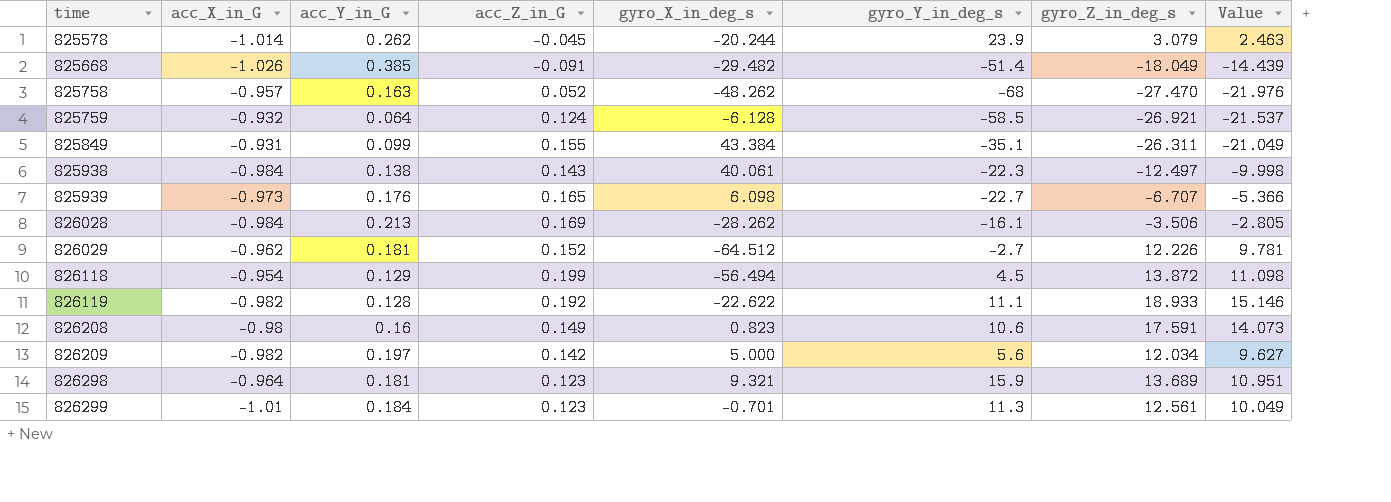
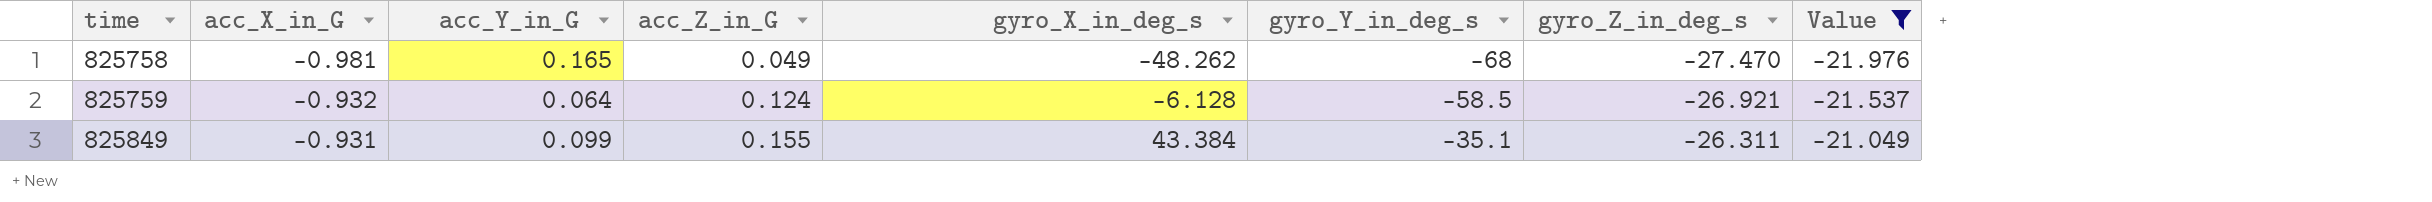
filter: none -> Value <= -21.049
825758 | acc_X_in_G: -0.957 -> -0.981
825758 | acc_Y_in_G: 0.163 -> 0.165
825758 | acc_Z_in_G: 0.052 -> 0.049

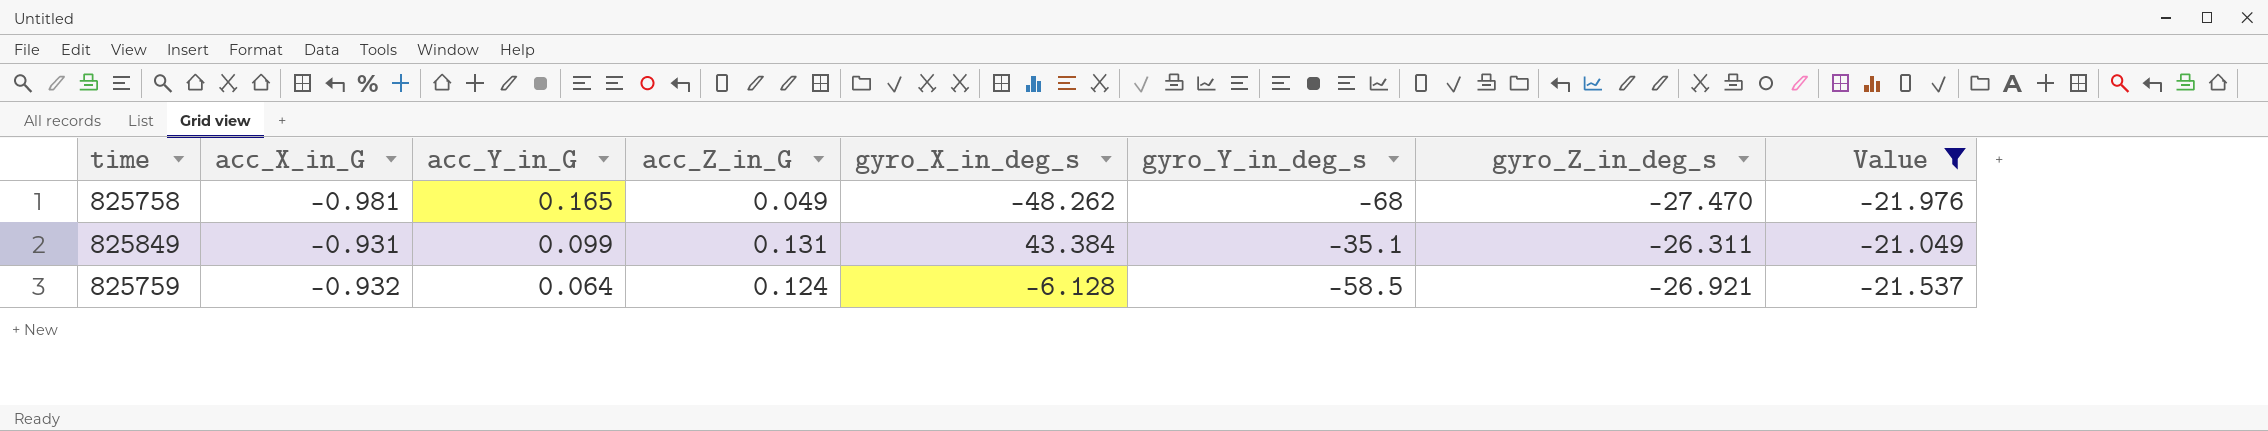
row order: time ascending -> acc_Y_in_G descending
825849 | acc_Z_in_G: 0.155 -> 0.131

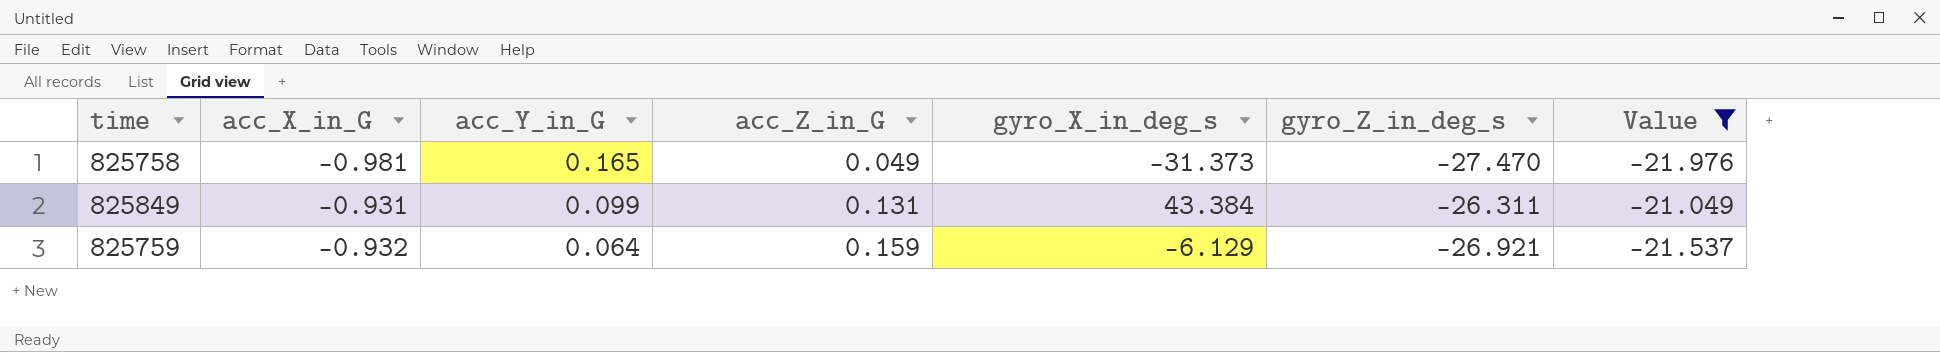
column gyro_Y_in_deg_s | position: 6 -> none
825758 | gyro_X_in_deg_s: -48.262 -> -31.373
825759 | acc_Z_in_G: 0.124 -> 0.159
825759 | gyro_X_in_deg_s: -6.128 -> -6.129

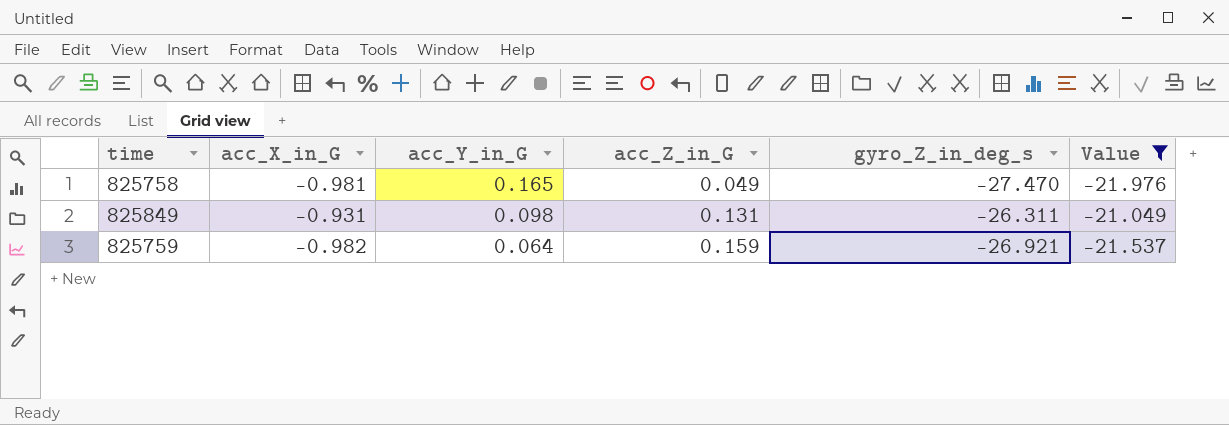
column gyro_X_in_deg_s | position: 5 -> none
825849 | acc_Y_in_G: 0.099 -> 0.098
825759 | acc_X_in_G: -0.932 -> -0.982

